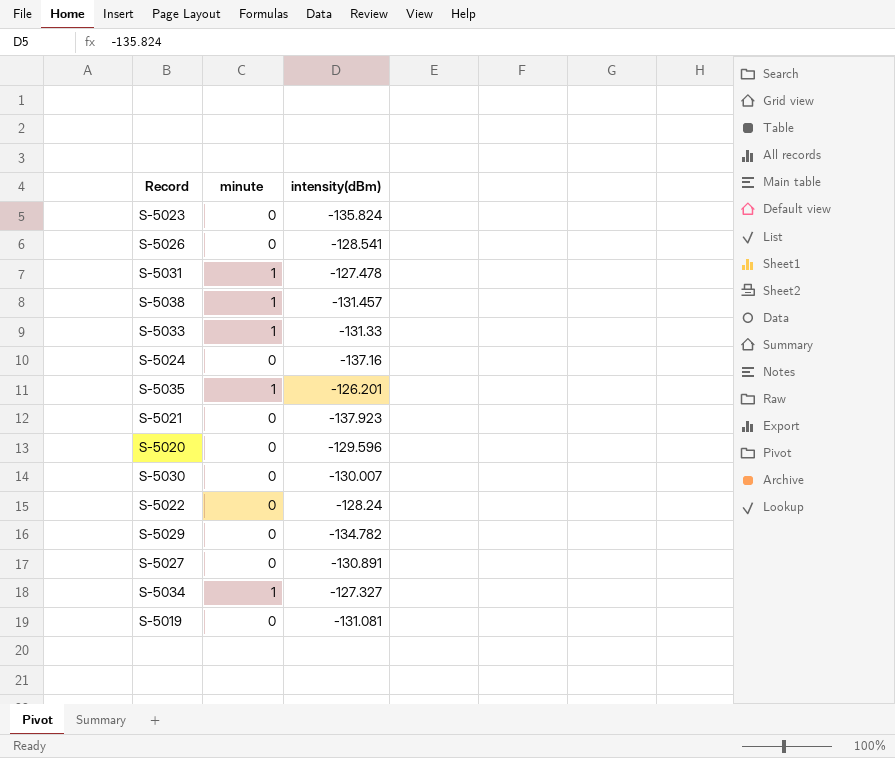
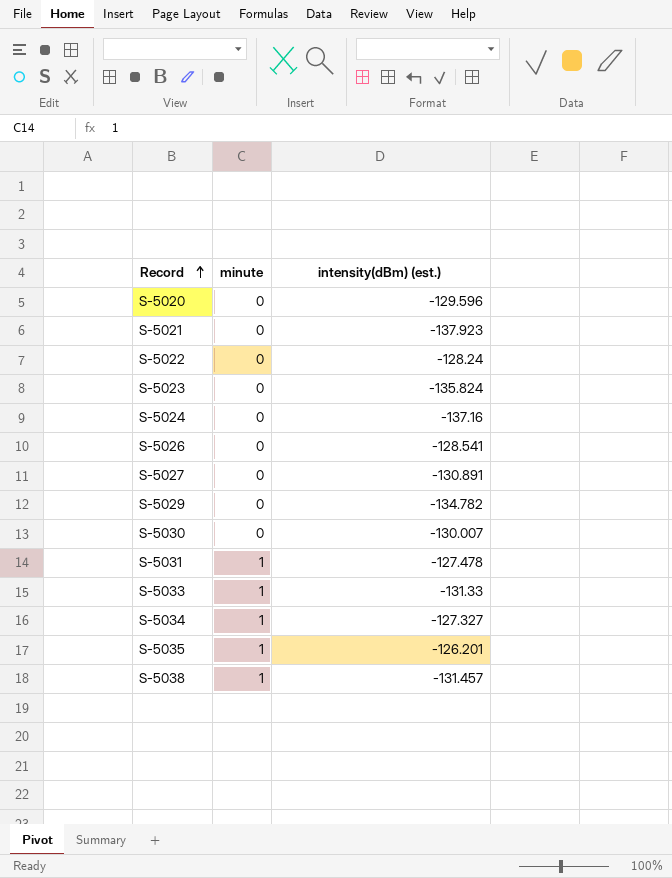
row order: none -> Record ascending
column name: intensity(dBm) -> intensity(dBm) (est.)
row S-5019: 0 | -131.081 -> none

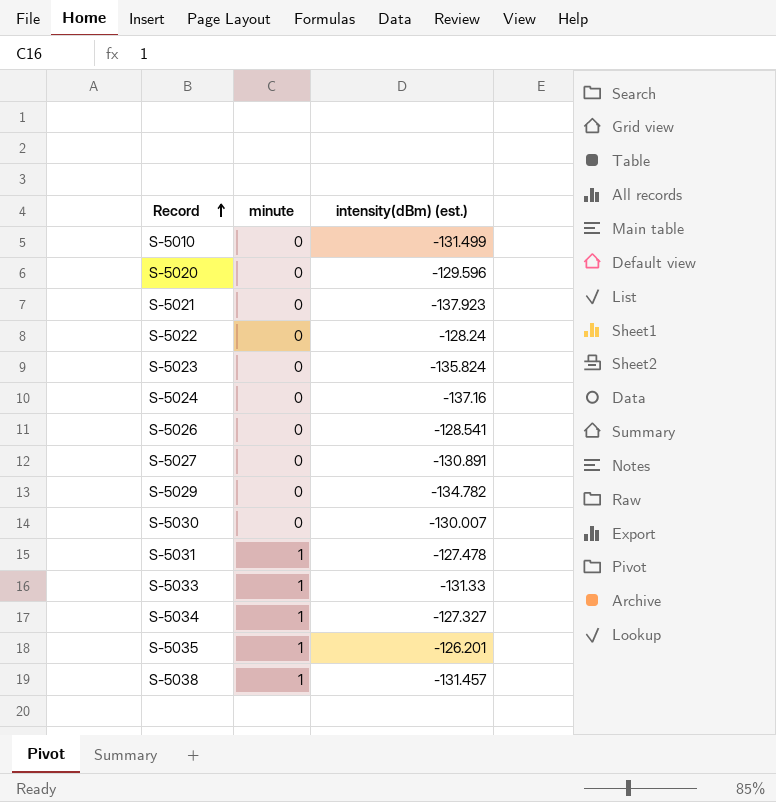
row S-5010: none -> 0 | -131.499

